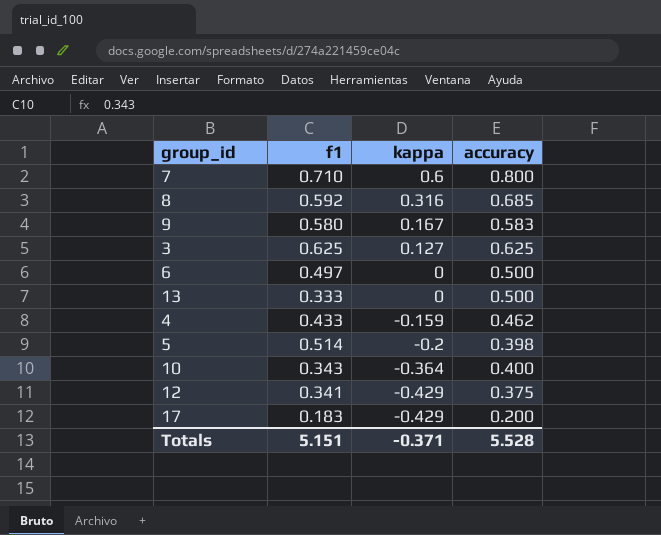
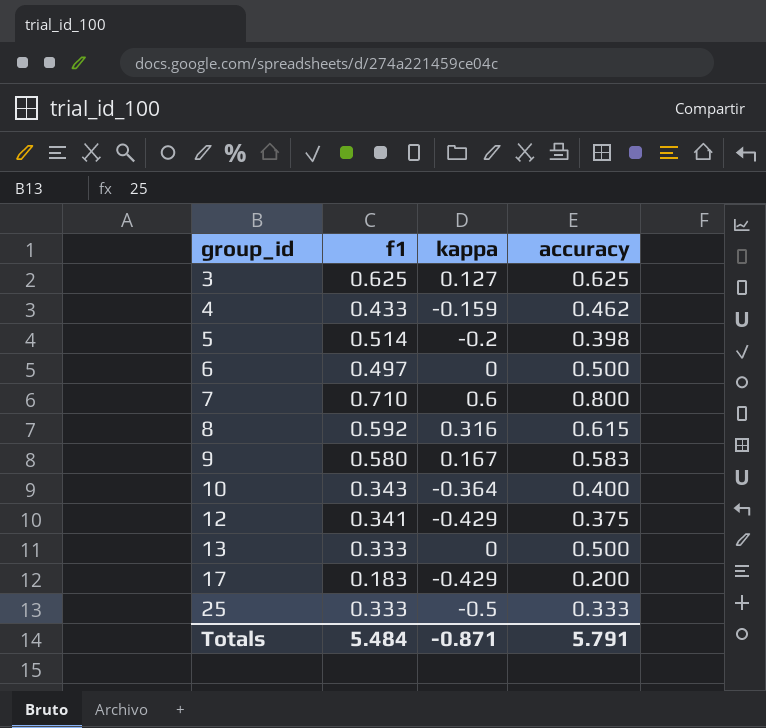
row order: kappa descending -> group_id ascending
8 | accuracy: 0.685 -> 0.615
row 25: none -> 0.333 | -0.5 | 0.333
Totals | f1: 5.151 -> 5.484
Totals | kappa: -0.371 -> -0.871
Totals | accuracy: 5.528 -> 5.791

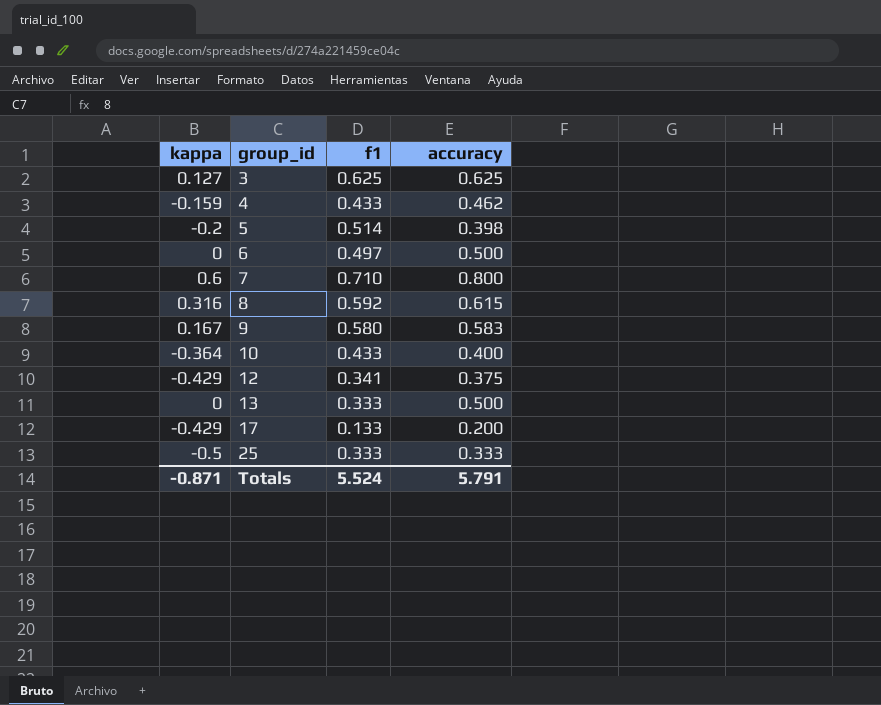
column kappa | position: 3 -> 1
10 | f1: 0.343 -> 0.433
17 | f1: 0.183 -> 0.133
Totals | f1: 5.484 -> 5.524

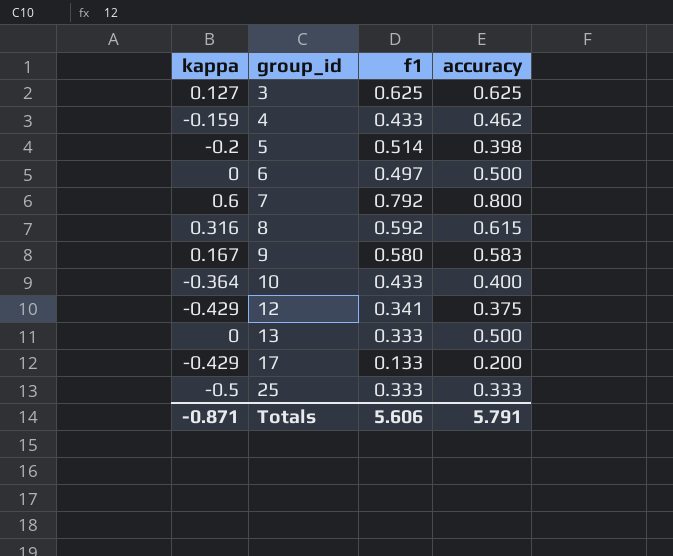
7 | f1: 0.710 -> 0.792
Totals | f1: 5.524 -> 5.606

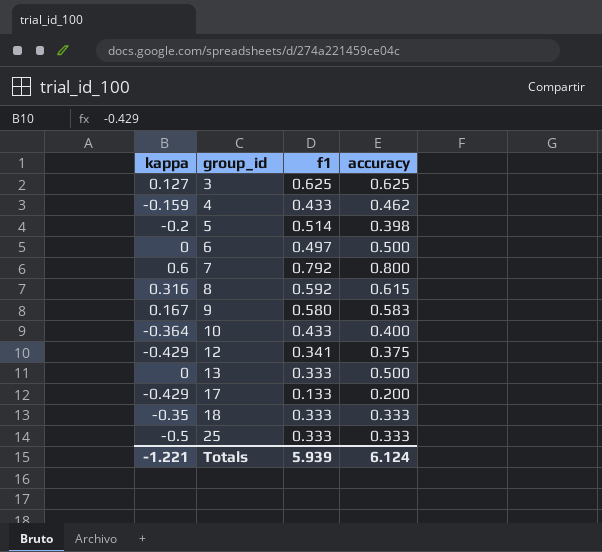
row 18: none -> -0.35 | 0.333 | 0.333
Totals | kappa: -0.871 -> -1.221
Totals | f1: 5.606 -> 5.939
Totals | accuracy: 5.791 -> 6.124

